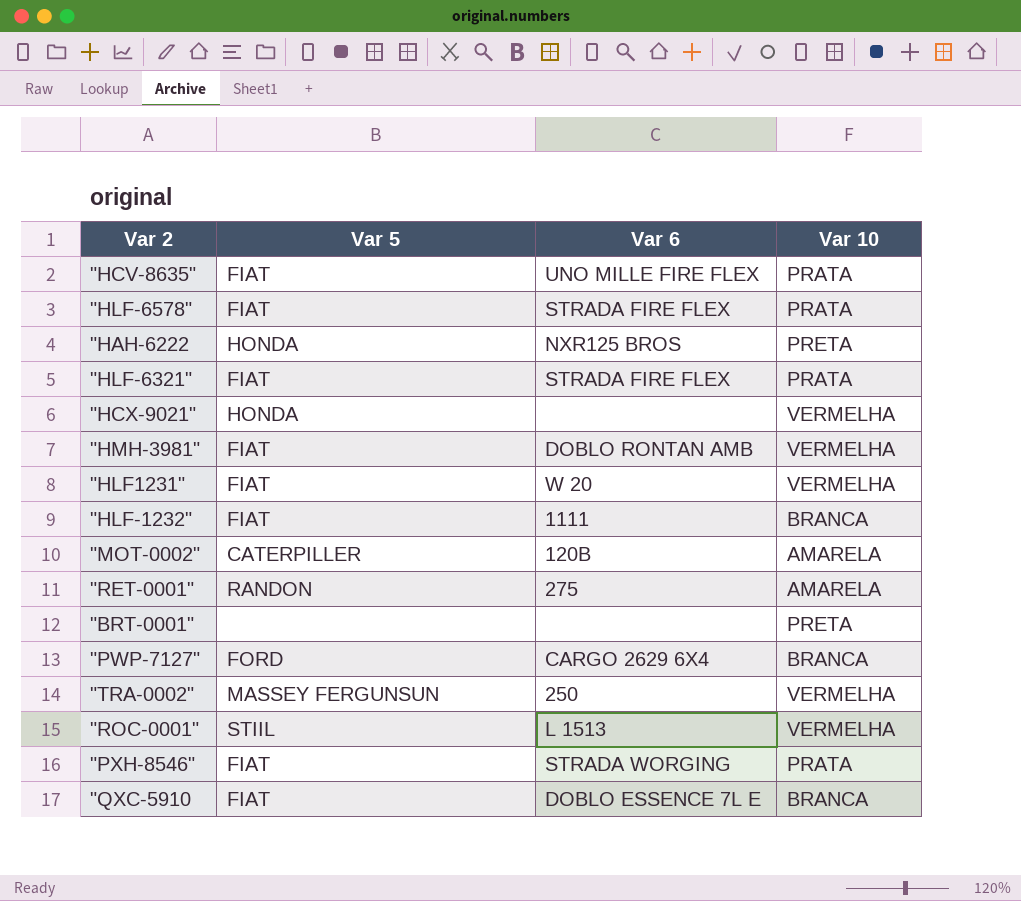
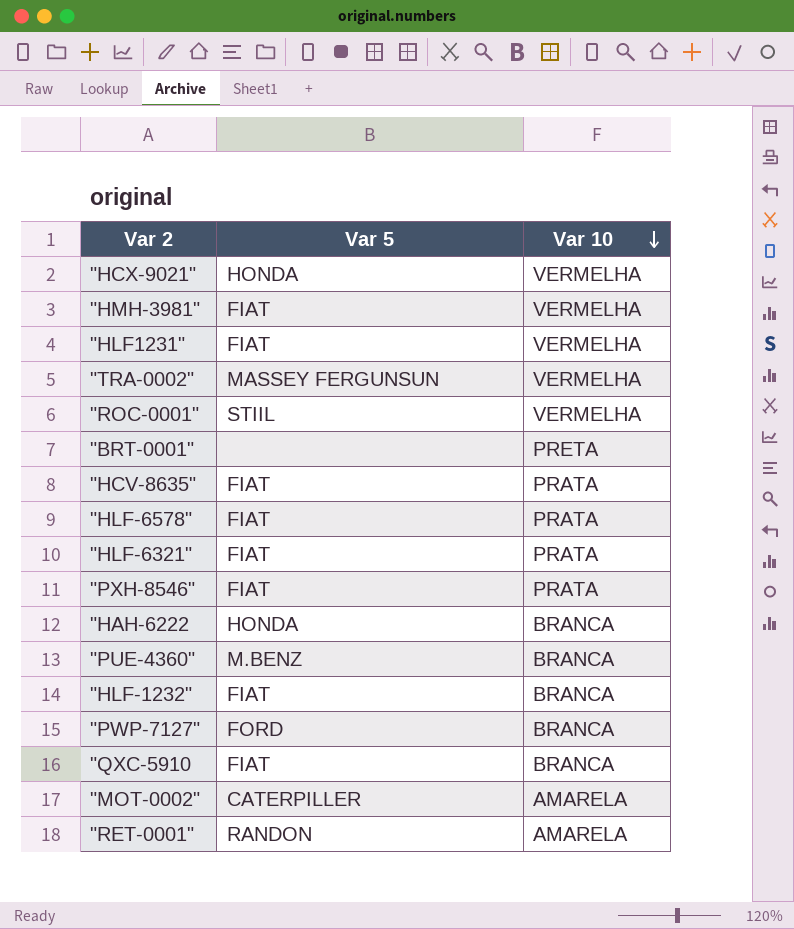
row order: none -> Var 10 descending
column Var 6 | position: 3 -> none
"HAH-6222 | Var 10: PRETA -> BRANCA
row "PUE-4360": none -> M.BENZ | BRANCA

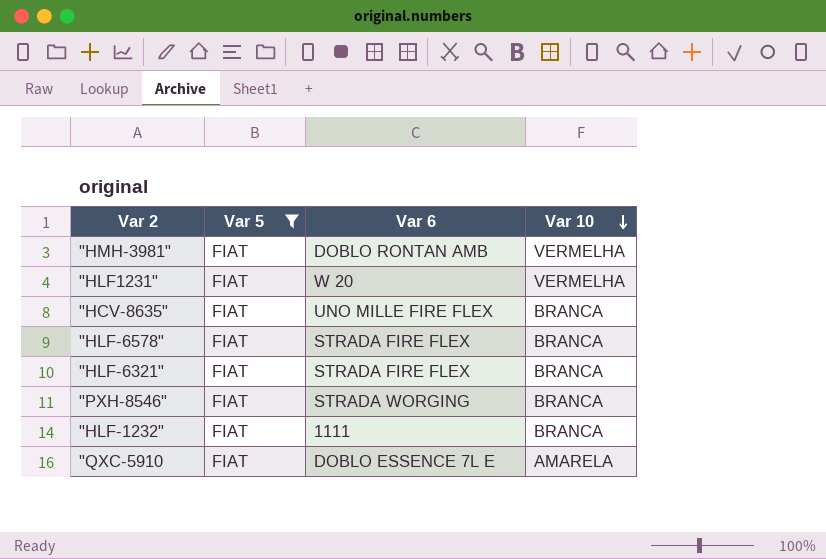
filter: none -> Var 5 = FIAT
column Var 6 | position: none -> 3
"HCV-8635" | Var 10: PRATA -> BRANCA
"HLF-6578" | Var 10: PRATA -> BRANCA
"HLF-6321" | Var 10: PRATA -> BRANCA
"PXH-8546" | Var 10: PRATA -> BRANCA
"QXC-5910 | Var 10: BRANCA -> AMARELA

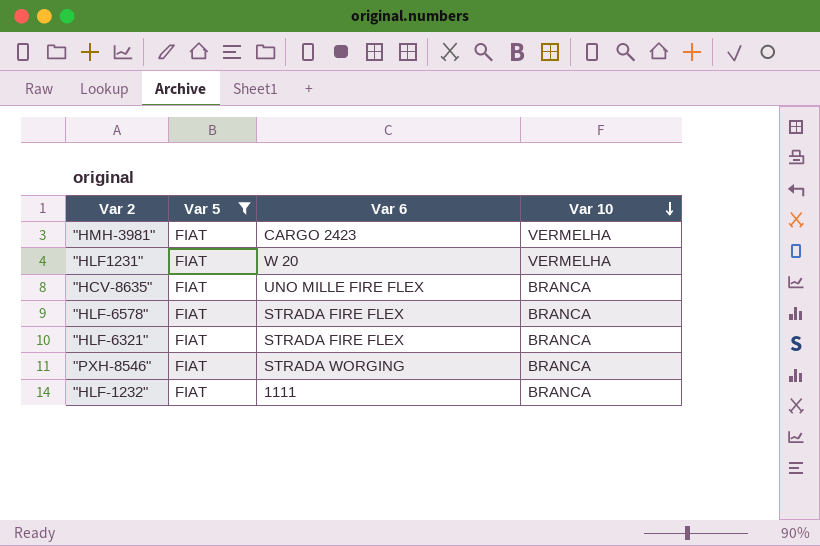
row "QXC-5910: FIAT | DOBLO ESSENCE 7L E | AMARELA -> none
"HMH-3981" | Var 6: DOBLO RONTAN AMB -> CARGO 2423

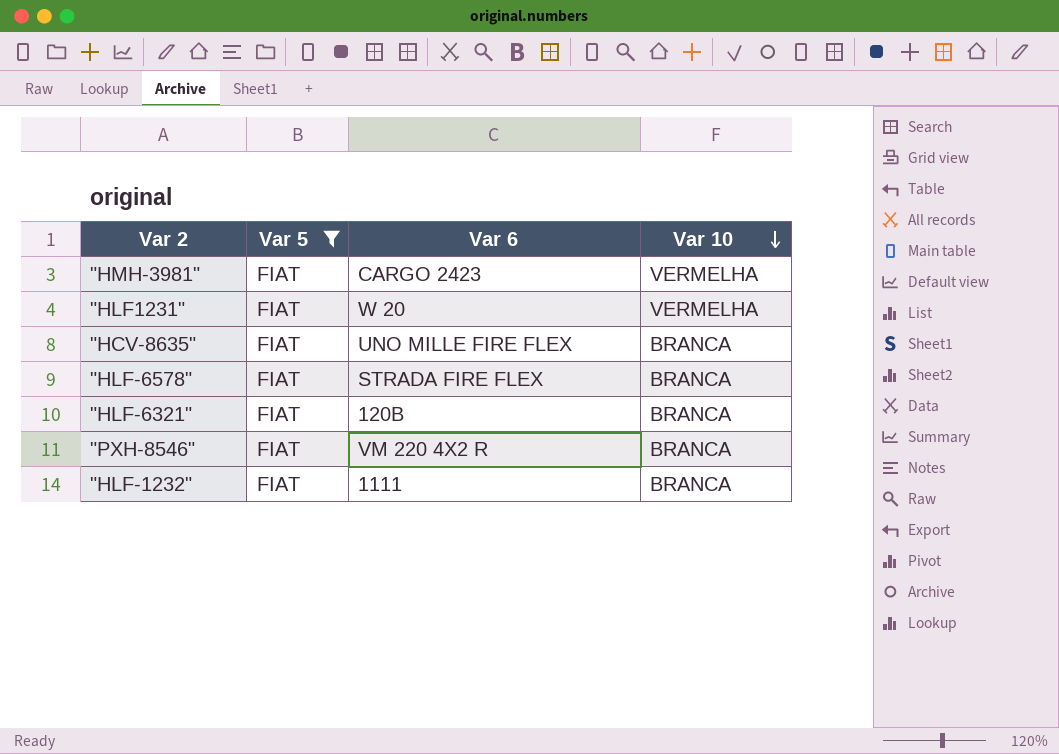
"HLF-6321" | Var 6: STRADA FIRE FLEX -> 120B
"PXH-8546" | Var 6: STRADA WORGING -> VM 220 4X2 R

